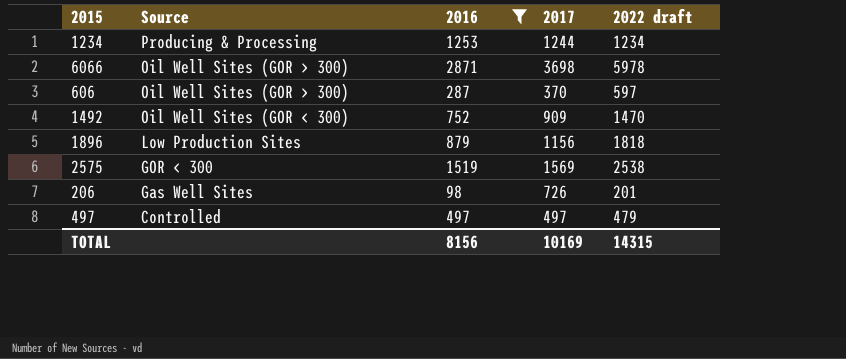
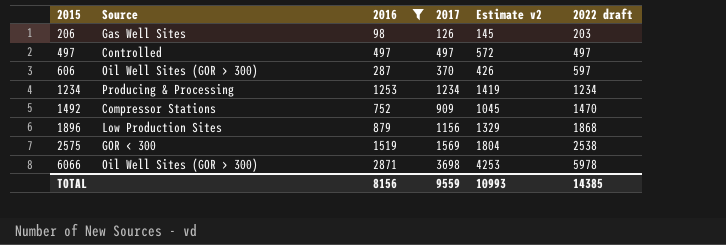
row order: Source descending -> 2015 ascending
column Estimate v2 | formula: none -> [2017] * 1.15
206 | 2017: 726 -> 126
206 | 2022 draft: 201 -> 203
497 | 2022 draft: 479 -> 497
1234 | 2017: 1244 -> 1234
1492 | Source: Oil Well Sites (GOR < 300) -> Compressor Stations
1896 | 2022 draft: 1818 -> 1868
TOTAL | 2017: 10169 -> 9559
TOTAL | 2022 draft: 14315 -> 14385

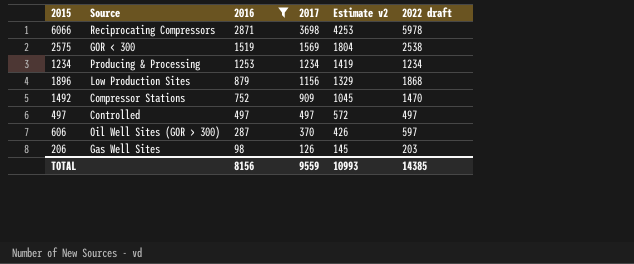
row order: 2015 ascending -> 2016 descending
6066 | Source: Oil Well Sites (GOR > 300) -> Reciprocating Compressors

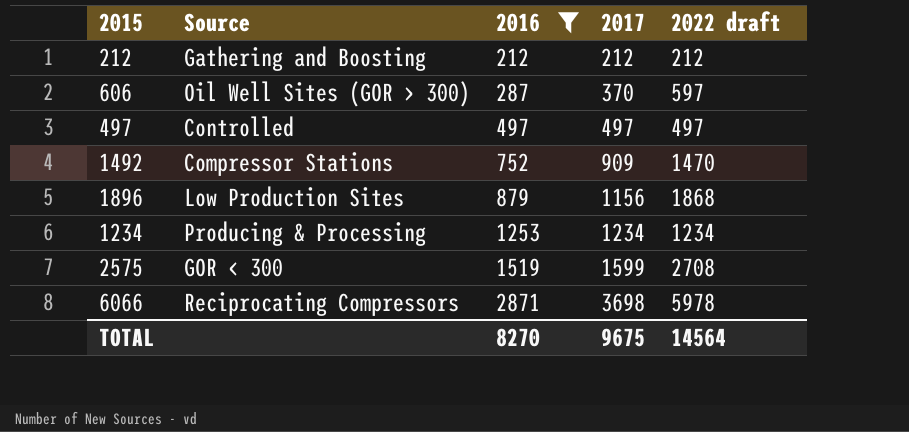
row order: 2016 descending -> 2016 ascending
column Estimate v2 | formula: [2017] * 1.15 -> none
row 206: Gas Well Sites | 98 | 126 | 145 | 203 -> none
row 212: none -> Gathering and Boosting | 212 | 212 | 212
2575 | 2017: 1569 -> 1599
2575 | 2022 draft: 2538 -> 2708
TOTAL | 2016: 8156 -> 8270
TOTAL | 2017: 9559 -> 9675
TOTAL | 2022 draft: 14385 -> 14564

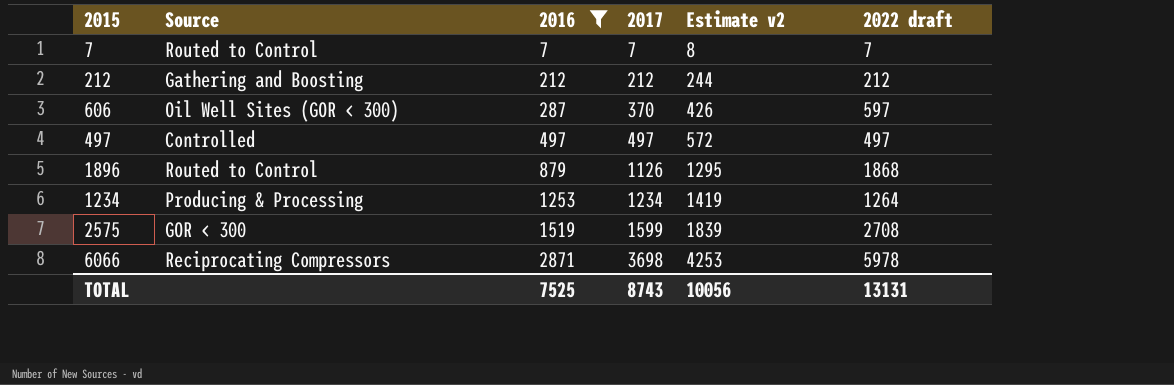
column Estimate v2 | formula: none -> [2017] * 1.15
row 1492: Compressor Stations | 752 | 909 | 1470 -> none
row 7: none -> Routed to Control | 7 | 7 | 8 | 7
606 | Source: Oil Well Sites (GOR > 300) -> Oil Well Sites (GOR < 300)
1896 | Source: Low Production Sites -> Routed to Control
1896 | 2017: 1156 -> 1126
1234 | 2022 draft: 1234 -> 1264
TOTAL | 2016: 8270 -> 7525
TOTAL | 2017: 9675 -> 8743
TOTAL | 2022 draft: 14564 -> 13131

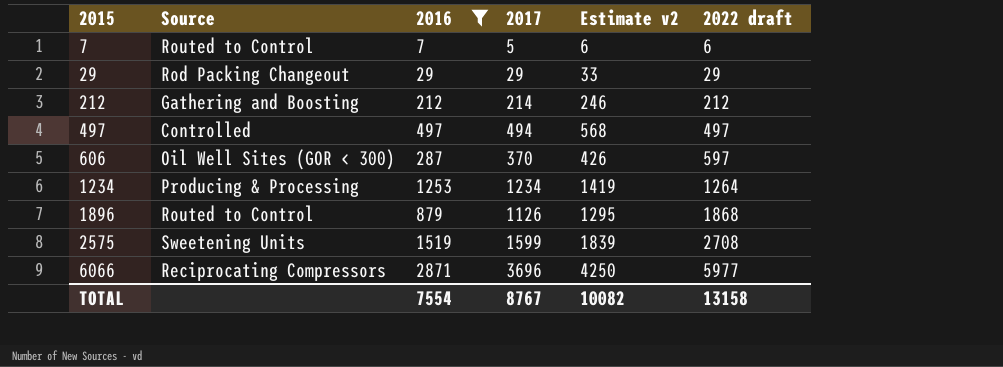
row order: 2016 ascending -> 2015 ascending
7 | 2017: 7 -> 5
7 | Estimate v2: 8 -> 6
7 | 2022 draft: 7 -> 6
row 29: none -> Rod Packing Changeout | 29 | 29 | 33 | 29
212 | 2017: 212 -> 214
212 | Estimate v2: 244 -> 246
497 | 2017: 497 -> 494
497 | Estimate v2: 572 -> 568
2575 | Source: GOR < 300 -> Sweetening Units
6066 | 2017: 3698 -> 3696
6066 | Estimate v2: 4253 -> 4250
6066 | 2022 draft: 5978 -> 5977
TOTAL | 2016: 7525 -> 7554
TOTAL | 2017: 8743 -> 8767
TOTAL | Estimate v2: 10056 -> 10082
TOTAL | 2022 draft: 13131 -> 13158

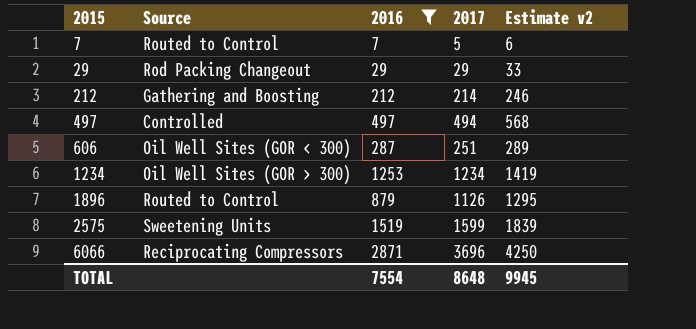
column 2022 draft | position: 6 -> none
606 | 2017: 370 -> 251
606 | Estimate v2: 426 -> 289
1234 | Source: Producing & Processing -> Oil Well Sites (GOR > 300)
TOTAL | 2017: 8767 -> 8648
TOTAL | Estimate v2: 10082 -> 9945

